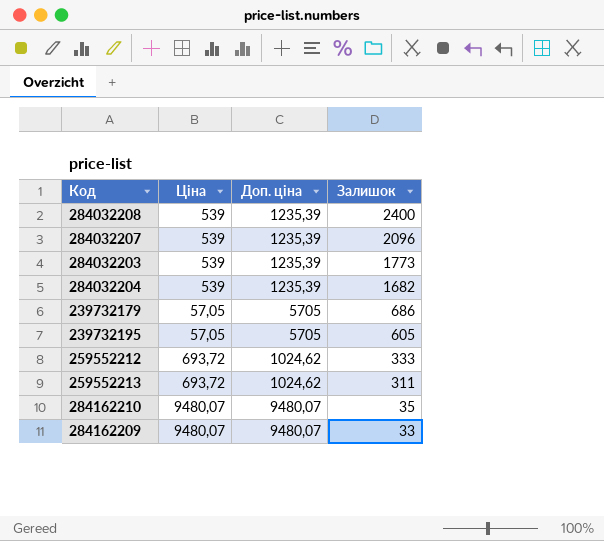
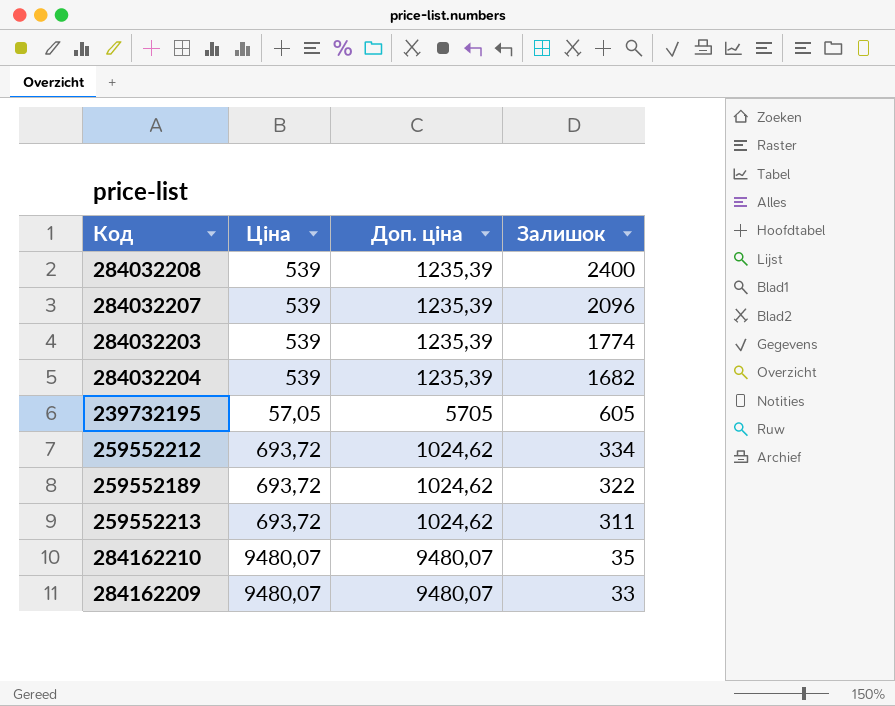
row 239732179: 57,05 | 5705 | 686 -> none
284032203 | Залишок: 1773 -> 1774
259552212 | Залишок: 333 -> 334
row 259552189: none -> 693,72 | 1024,62 | 322

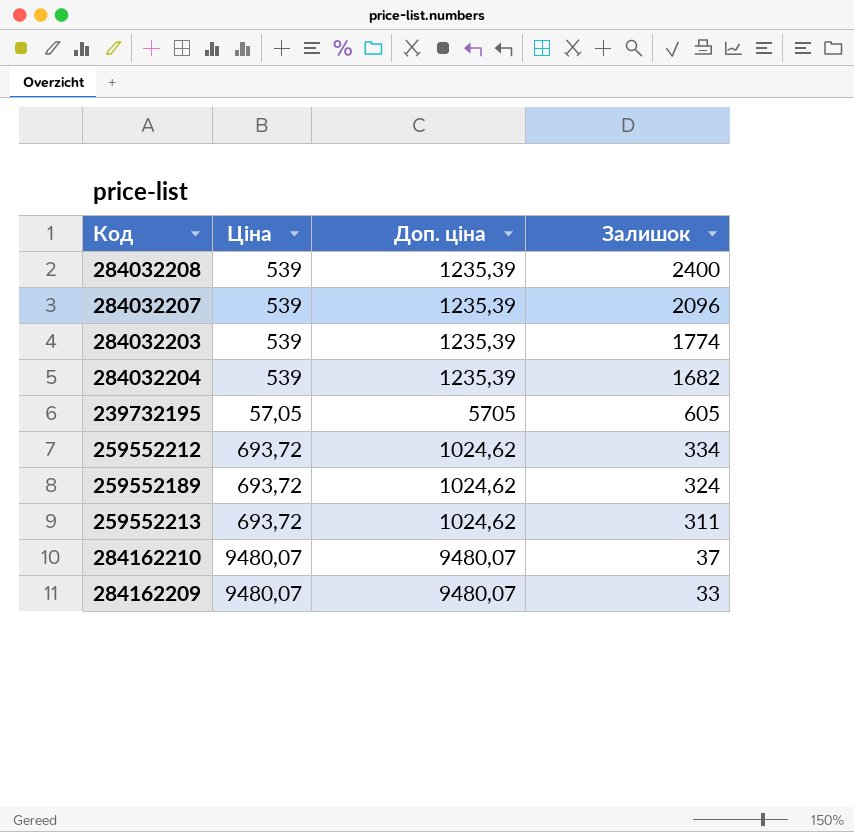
259552189 | Залишок: 322 -> 324
284162210 | Залишок: 35 -> 37

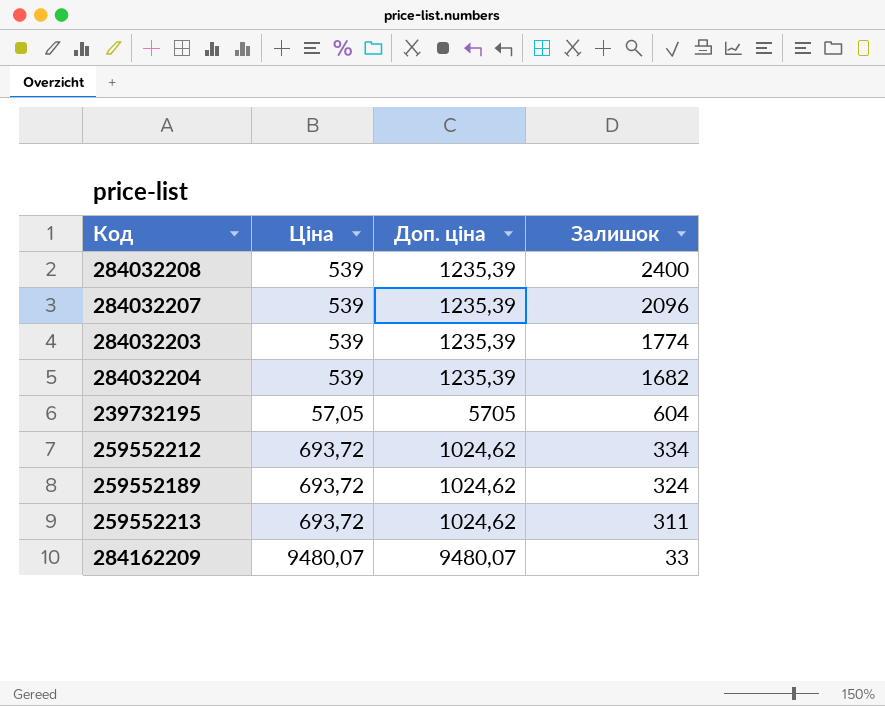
row 284162210: 9480,07 | 9480,07 | 37 -> none
239732195 | Залишок: 605 -> 604

